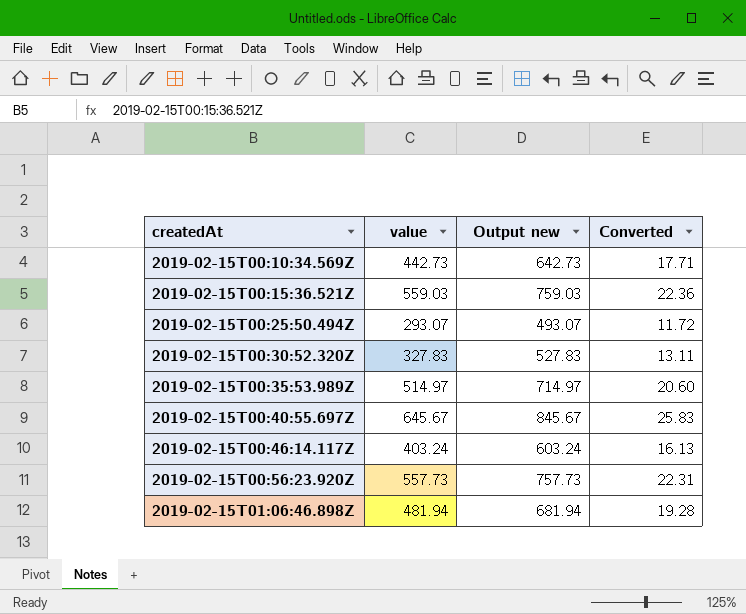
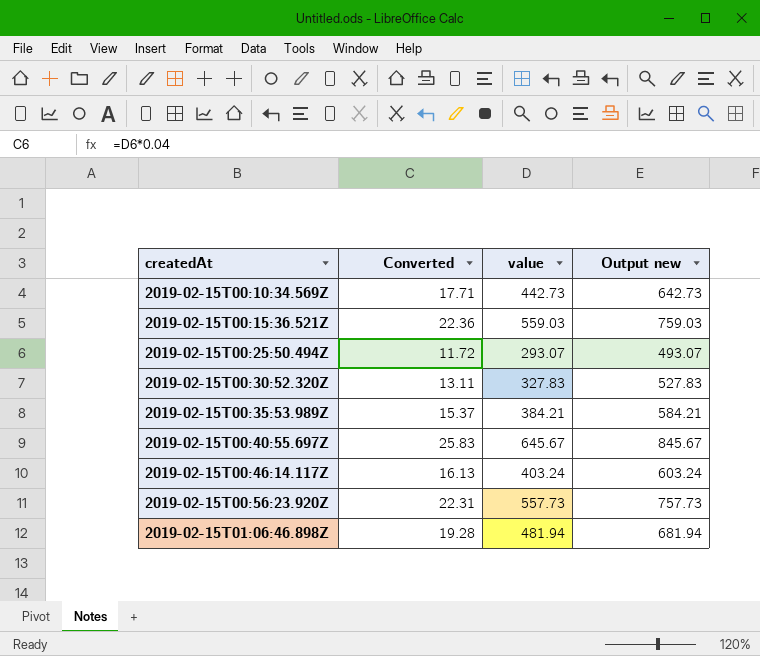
column Converted | position: 4 -> 2
2019-02-15T00:35:53.989Z | Converted: 20.60 -> 15.37
2019-02-15T00:35:53.989Z | value: 514.97 -> 384.21
2019-02-15T00:35:53.989Z | Output new: 714.97 -> 584.21

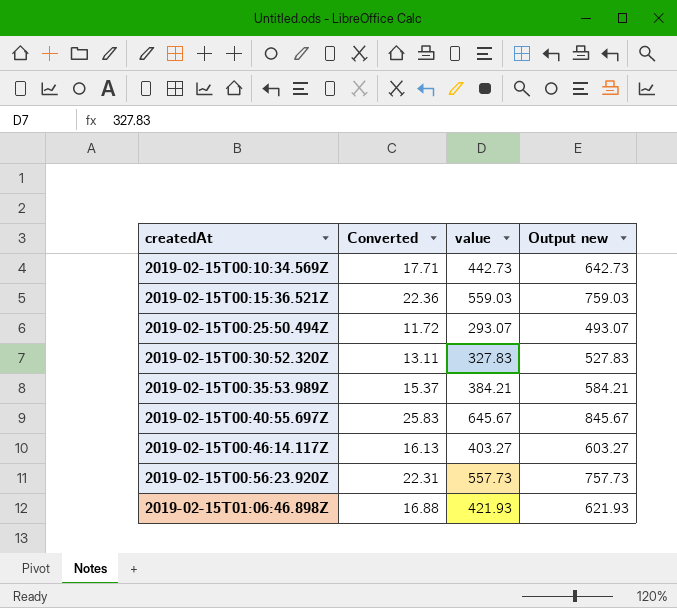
2019-02-15T00:46:14.117Z | value: 403.24 -> 403.27
2019-02-15T00:46:14.117Z | Output new: 603.24 -> 603.27
2019-02-15T01:06:46.898Z | Converted: 19.28 -> 16.88
2019-02-15T01:06:46.898Z | value: 481.94 -> 421.93
2019-02-15T01:06:46.898Z | Output new: 681.94 -> 621.93

